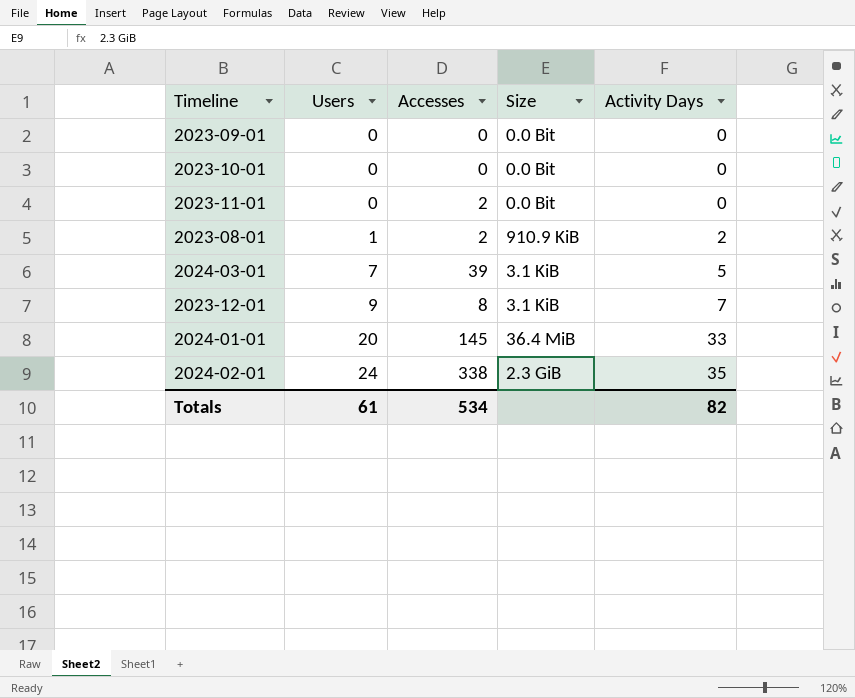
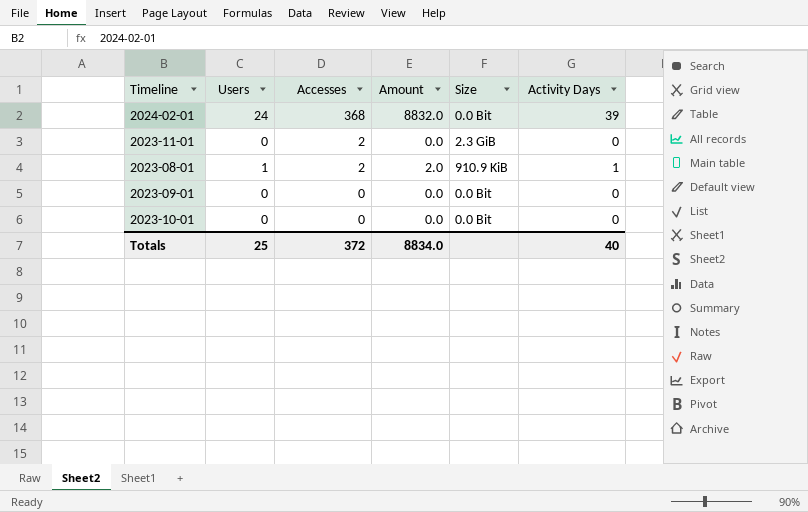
row order: Users ascending -> Accesses descending
column Amount | formula: none -> [Users] * [Accesses]
row 2024-03-01: 7 | 39 | 3.1 KiB | 5 -> none
row 2023-12-01: 9 | 8 | 3.1 KiB | 7 -> none
row 2024-01-01: 20 | 145 | 36.4 MiB | 33 -> none
2024-02-01 | Accesses: 338 -> 368
2024-02-01 | Size: 2.3 GiB -> 0.0 Bit
2024-02-01 | Activity Days: 35 -> 39
2023-11-01 | Size: 0.0 Bit -> 2.3 GiB
2023-08-01 | Activity Days: 2 -> 1
Totals | Users: 61 -> 25
Totals | Accesses: 534 -> 372
Totals | Activity Days: 82 -> 40

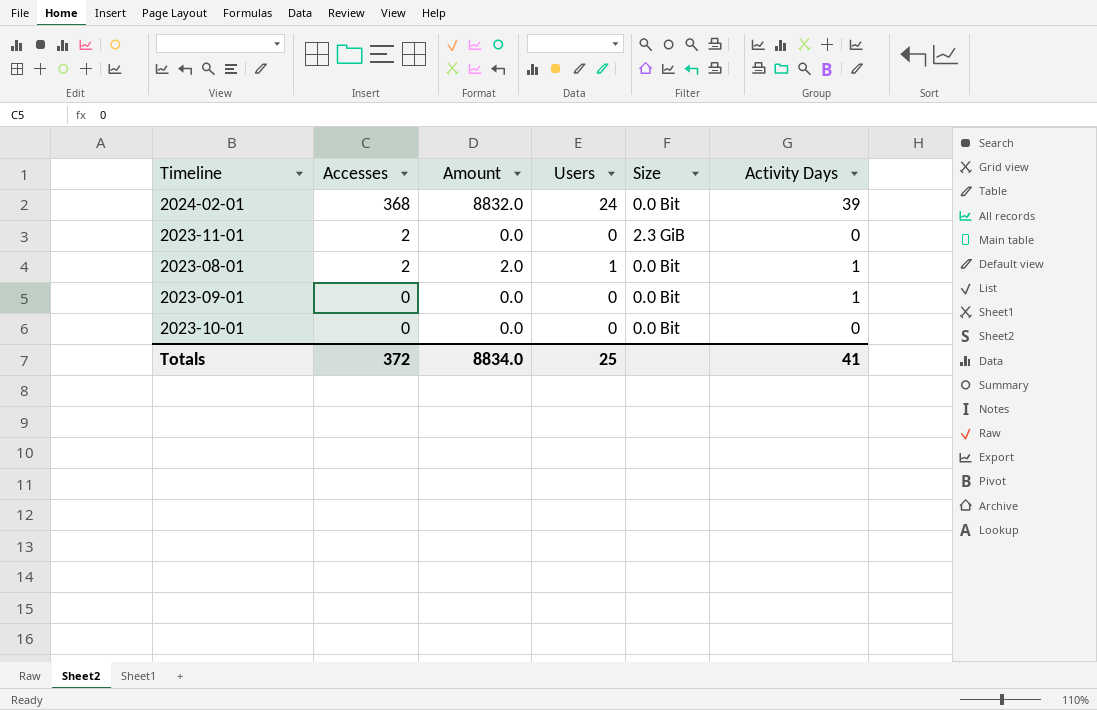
column Users | position: 2 -> 4
2023-08-01 | Size: 910.9 KiB -> 0.0 Bit
2023-09-01 | Activity Days: 0 -> 1
Totals | Activity Days: 40 -> 41

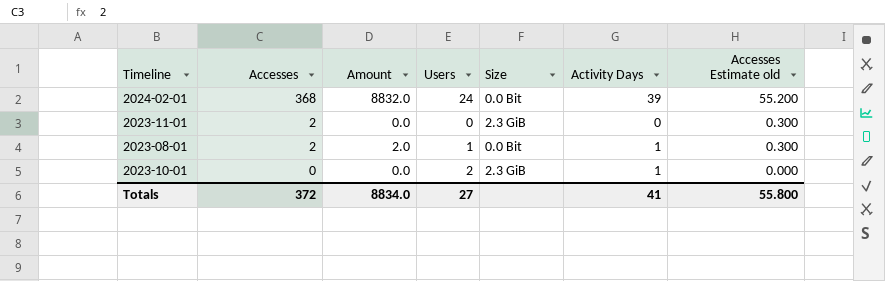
column Accesses Estimate old | formula: none -> [Accesses] * 0.15
row 2023-09-01: 0 | 0.0 | 0 | 0.0 Bit | 1 -> none
2023-10-01 | Users: 0 -> 2
2023-10-01 | Size: 0.0 Bit -> 2.3 GiB
2023-10-01 | Activity Days: 0 -> 1
Totals | Users: 25 -> 27

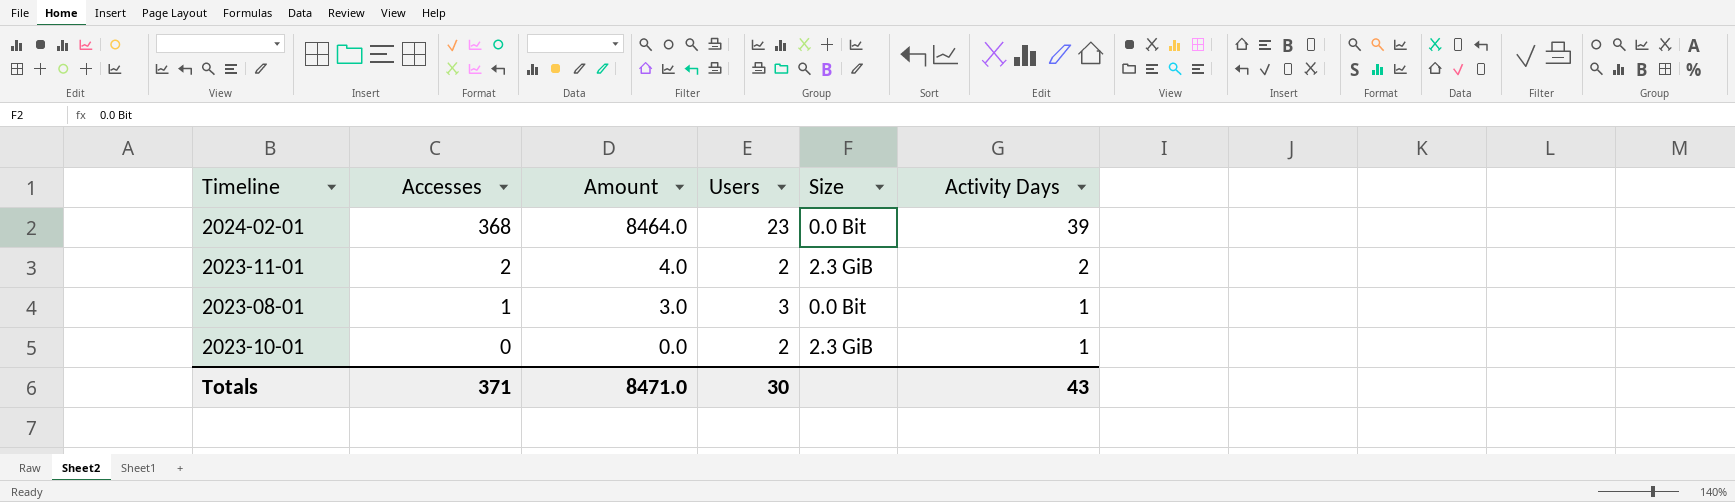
column Accesses Estimate old | formula: [Accesses] * 0.15 -> none
2024-02-01 | Amount: 8832.0 -> 8464.0
2024-02-01 | Users: 24 -> 23
2023-11-01 | Amount: 0.0 -> 4.0
2023-11-01 | Users: 0 -> 2
2023-11-01 | Activity Days: 0 -> 2
2023-08-01 | Accesses: 2 -> 1
2023-08-01 | Amount: 2.0 -> 3.0
2023-08-01 | Users: 1 -> 3
Totals | Accesses: 372 -> 371
Totals | Amount: 8834.0 -> 8471.0
Totals | Users: 27 -> 30
Totals | Activity Days: 41 -> 43

